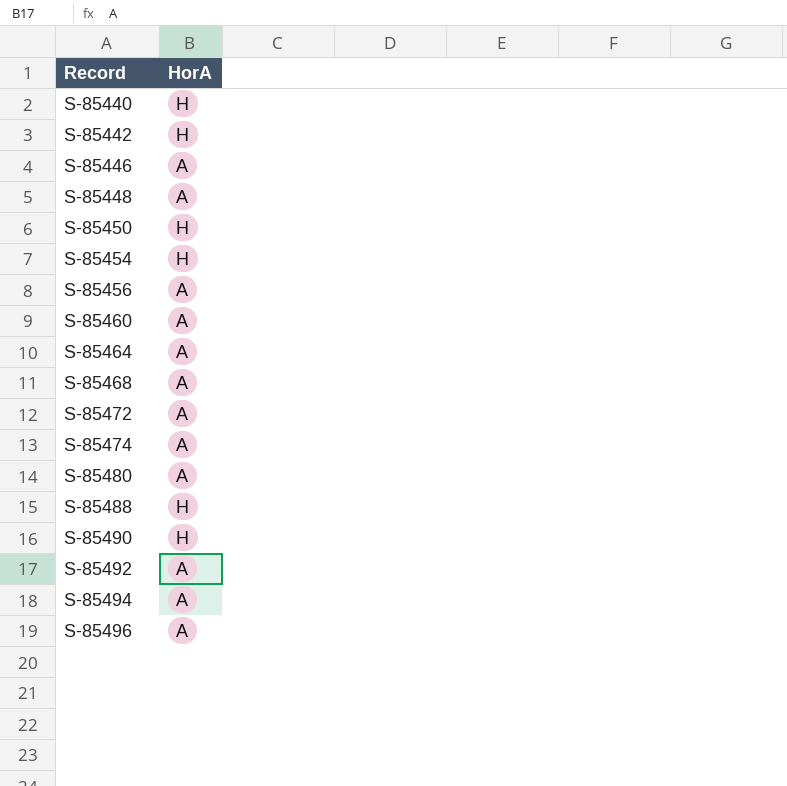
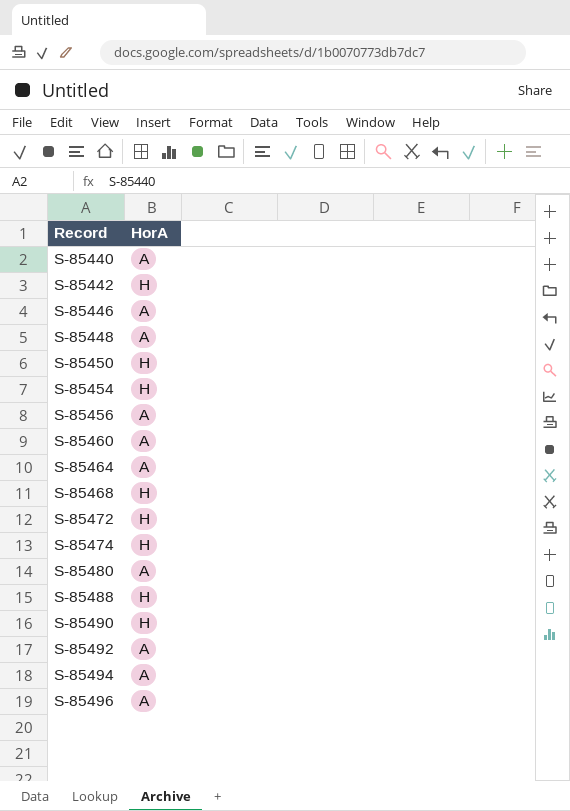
S-85440 | HorA: H -> A
S-85468 | HorA: A -> H
S-85472 | HorA: A -> H
S-85474 | HorA: A -> H

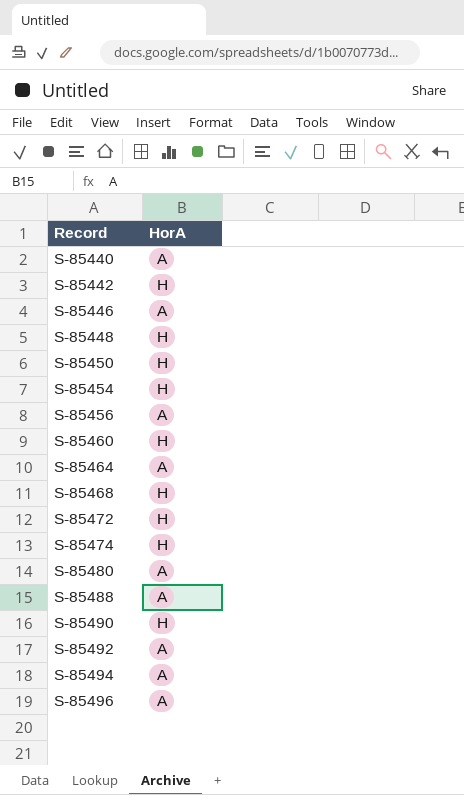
S-85448 | HorA: A -> H
S-85460 | HorA: A -> H
S-85488 | HorA: H -> A

